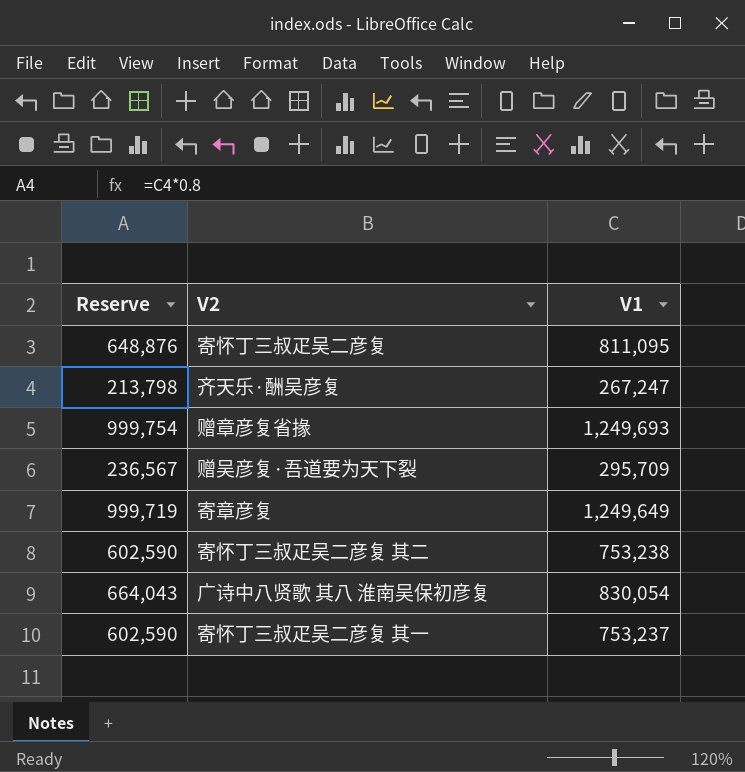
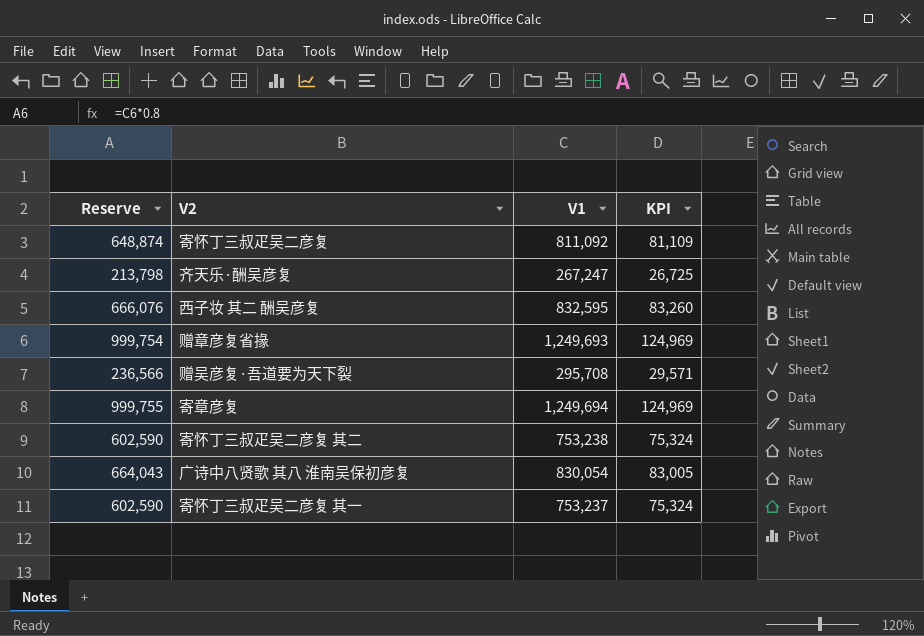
column KPI | formula: none -> [V1] * 0.1
寄怀丁三叔疋吴二彦复 | Reserve: 648,876 -> 648,874
寄怀丁三叔疋吴二彦复 | V1: 811,095 -> 811,092
row 西子妆 其二 酬吴彦复: none -> 666,076 | 832,595 | 83,260
赠吴彦复·吾道要为天下裂 | Reserve: 236,567 -> 236,566
赠吴彦复·吾道要为天下裂 | V1: 295,709 -> 295,708
寄章彦复 | Reserve: 999,719 -> 999,755
寄章彦复 | V1: 1,249,649 -> 1,249,694

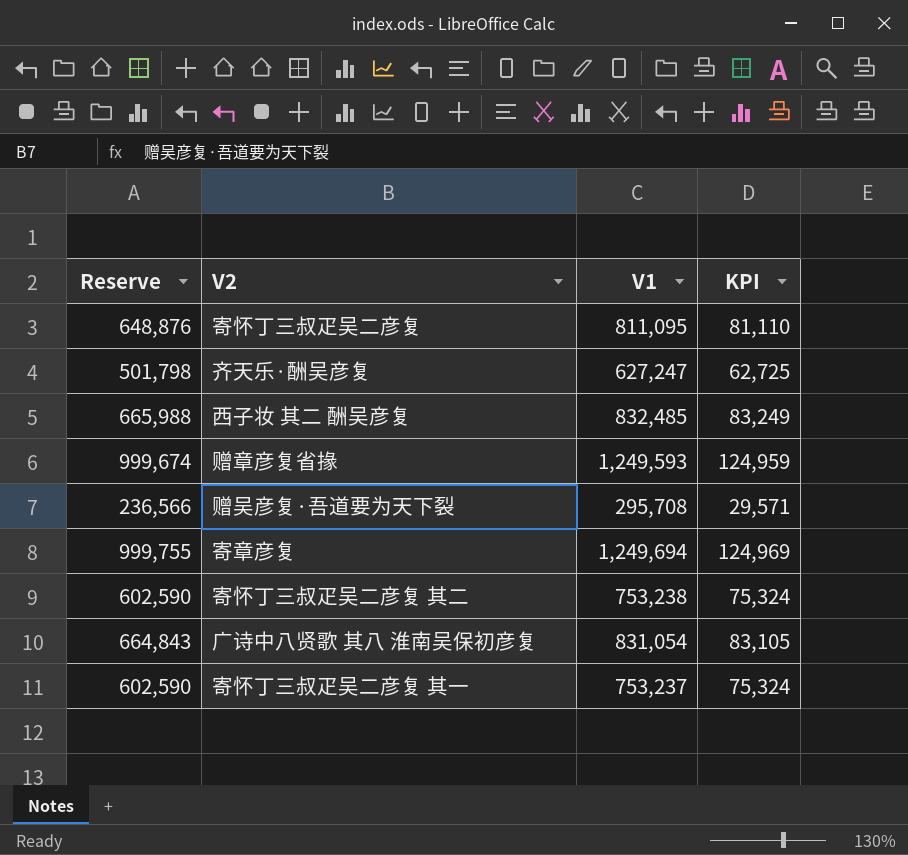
寄怀丁三叔疋吴二彦复 | Reserve: 648,874 -> 648,876
寄怀丁三叔疋吴二彦复 | V1: 811,092 -> 811,095
寄怀丁三叔疋吴二彦复 | KPI: 81,109 -> 81,110
齐天乐·酬吴彦复 | Reserve: 213,798 -> 501,798
齐天乐·酬吴彦复 | V1: 267,247 -> 627,247
齐天乐·酬吴彦复 | KPI: 26,725 -> 62,725
西子妆 其二 酬吴彦复 | Reserve: 666,076 -> 665,988
西子妆 其二 酬吴彦复 | V1: 832,595 -> 832,485
西子妆 其二 酬吴彦复 | KPI: 83,260 -> 83,249
赠章彦复省掾 | Reserve: 999,754 -> 999,674
赠章彦复省掾 | V1: 1,249,693 -> 1,249,593
赠章彦复省掾 | KPI: 124,969 -> 124,959
广诗中八贤歌 其八 淮南吴保初彦复 | Reserve: 664,043 -> 664,843
广诗中八贤歌 其八 淮南吴保初彦复 | V1: 830,054 -> 831,054
广诗中八贤歌 其八 淮南吴保初彦复 | KPI: 83,005 -> 83,105

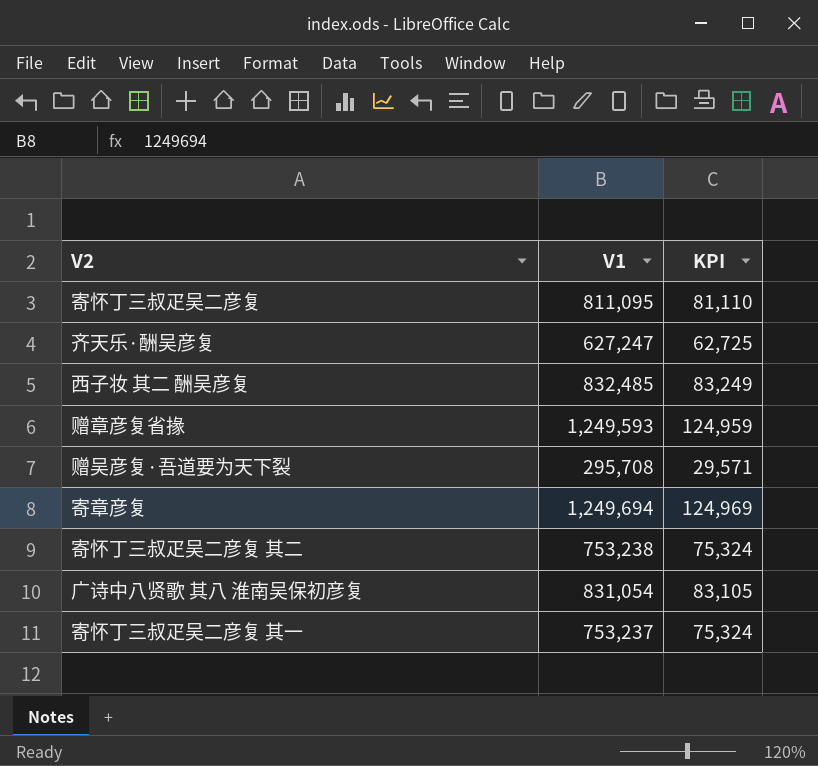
column Reserve | formula: [V1] * 0.8 -> none

